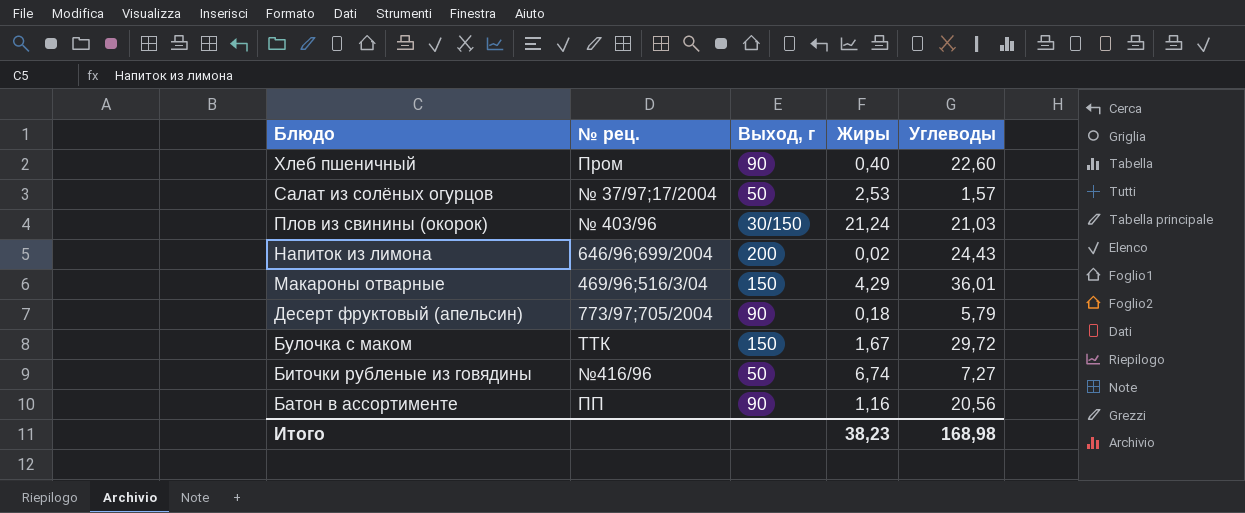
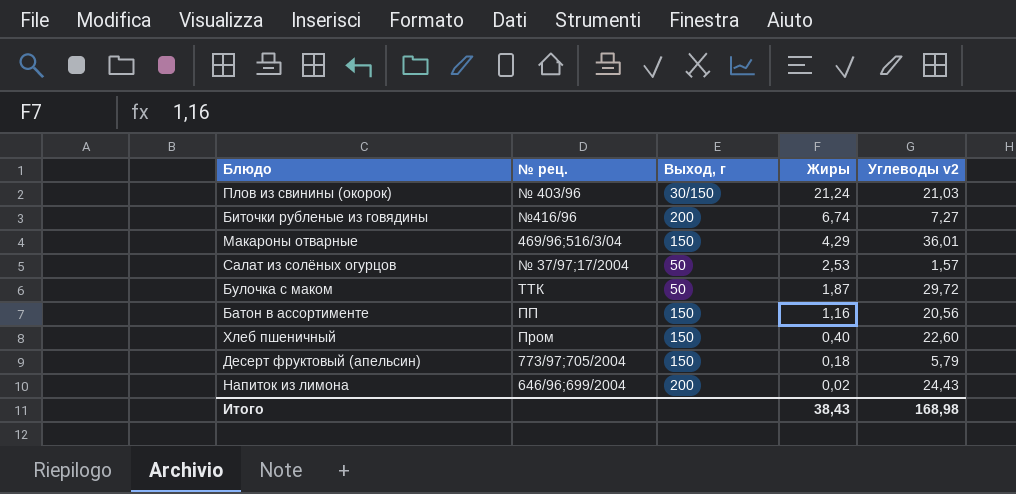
row order: Блюдо descending -> Жиры descending
column name: Углеводы -> Углеводы v2
Биточки рубленые из говядины | Выход, г: 50 -> 200
Булочка с маком | Выход, г: 150 -> 50
Булочка с маком | Жиры: 1,67 -> 1,87
Батон в ассортименте | Выход, г: 90 -> 150
Хлеб пшеничный | Выход, г: 90 -> 150
Десерт фруктовый (апельсин) | Выход, г: 90 -> 150
Итого | Жиры: 38,23 -> 38,43

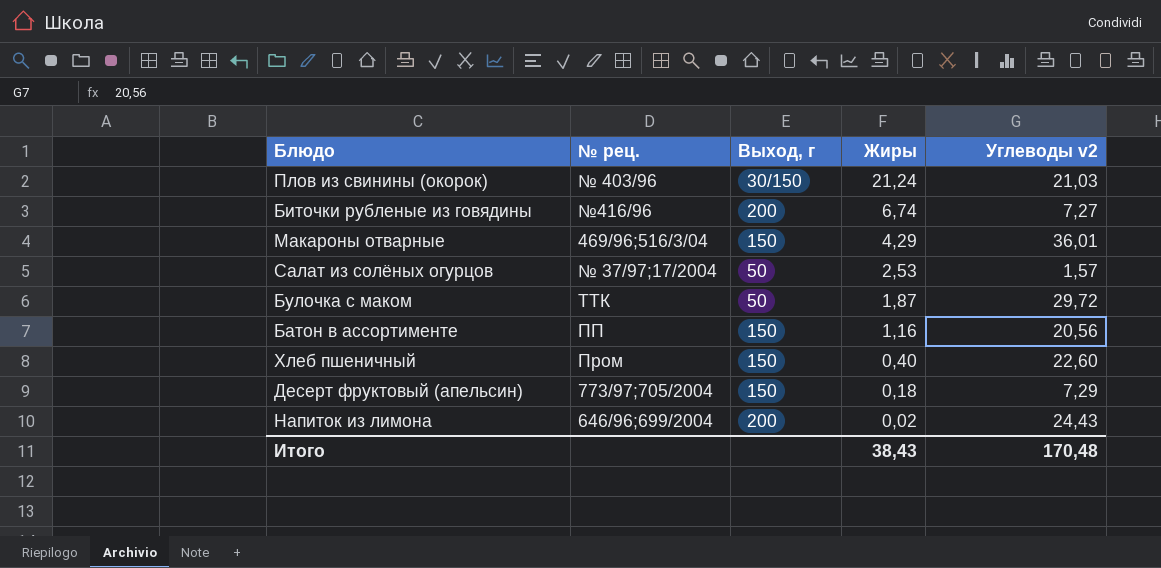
Десерт фруктовый (апельсин) | Углеводы v2: 5,79 -> 7,29
Итого | Углеводы v2: 168,98 -> 170,48

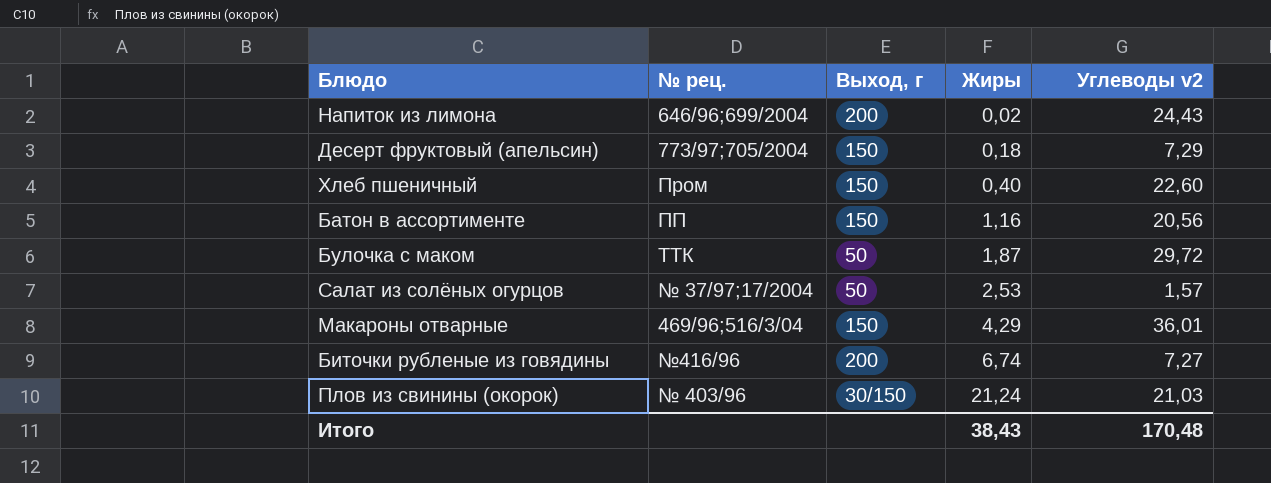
row order: Жиры descending -> Жиры ascending

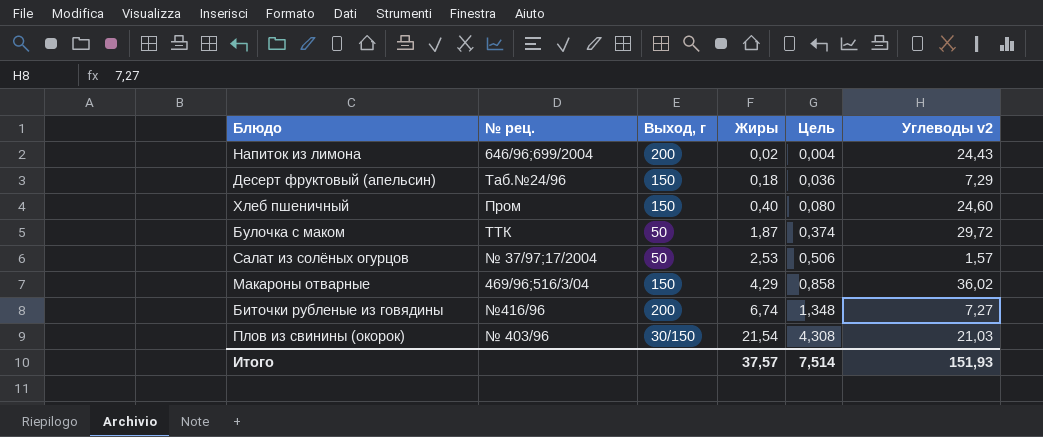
column Цель | formula: none -> [Жиры] * 0,2
row Батон в ассортименте: ПП | 150 | 1,16 | 20,56 -> none
Десерт фруктовый (апельсин) | № рец.: 773/97;705/2004 -> Таб.№24/96
Хлеб пшеничный | Углеводы v2: 22,60 -> 24,60
Макароны отварные | Углеводы v2: 36,01 -> 36,02
Плов из свинины (окорок) | Жиры: 21,24 -> 21,54
Итого | Жиры: 38,43 -> 37,57
Итого | Углеводы v2: 170,48 -> 151,93

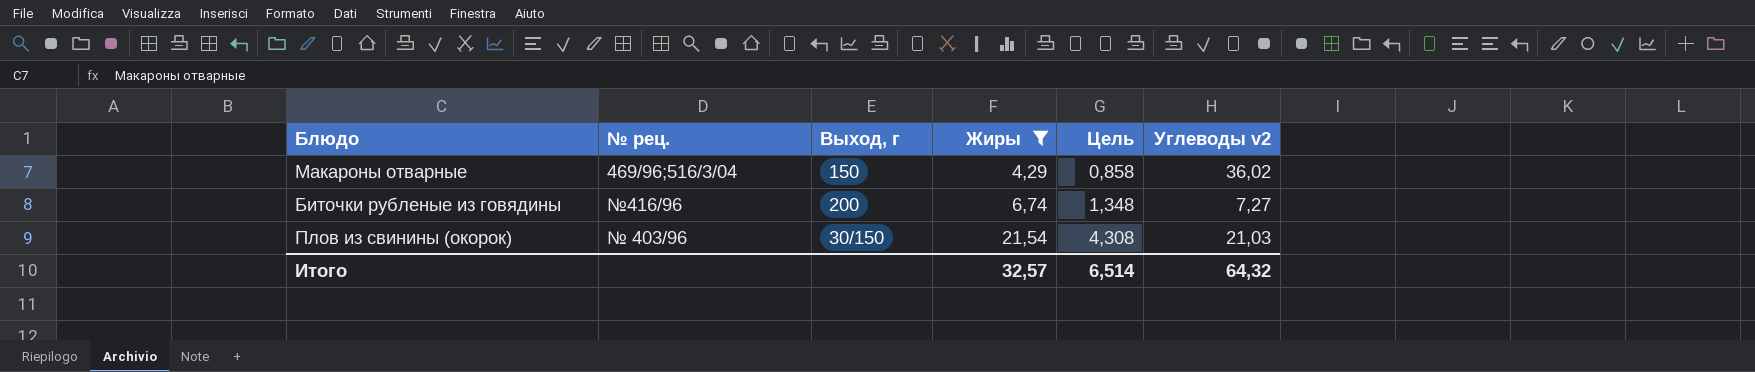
filter: none -> Жиры >= 4,29
Итого | Жиры: 37,57 -> 32,57
Итого | Цель: 7,514 -> 6,514
Итого | Углеводы v2: 151,93 -> 64,32

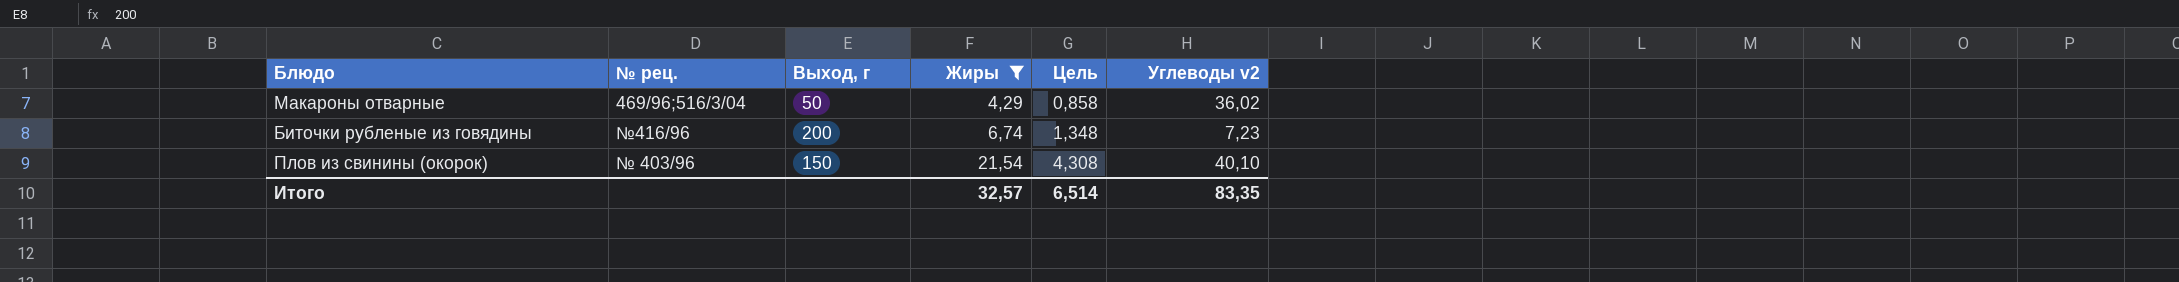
Макароны отварные | Выход, г: 150 -> 50
Биточки рубленые из говядины | Углеводы v2: 7,27 -> 7,23
Плов из свинины (окорок) | Выход, г: 30/150 -> 150
Плов из свинины (окорок) | Углеводы v2: 21,03 -> 40,10
Итого | Углеводы v2: 64,32 -> 83,35

